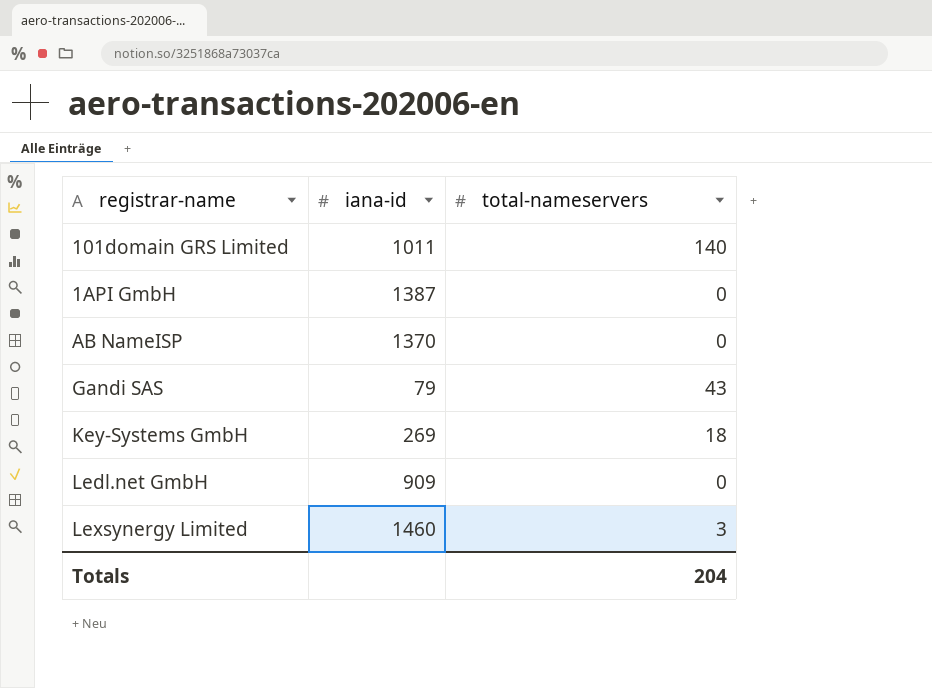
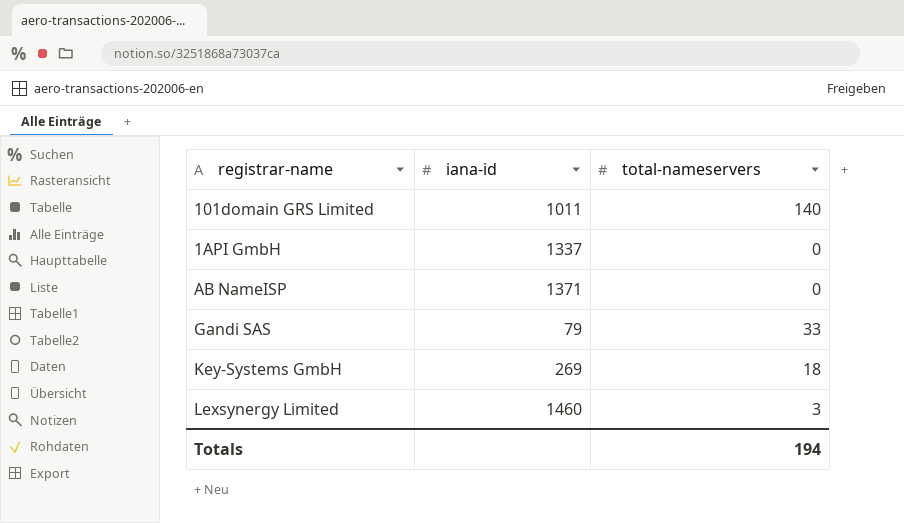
row Ledl.net GmbH: 909 | 0 -> none
1API GmbH | iana-id: 1387 -> 1337
AB NameISP | iana-id: 1370 -> 1371
Gandi SAS | total-nameservers: 43 -> 33
Totals | total-nameservers: 204 -> 194

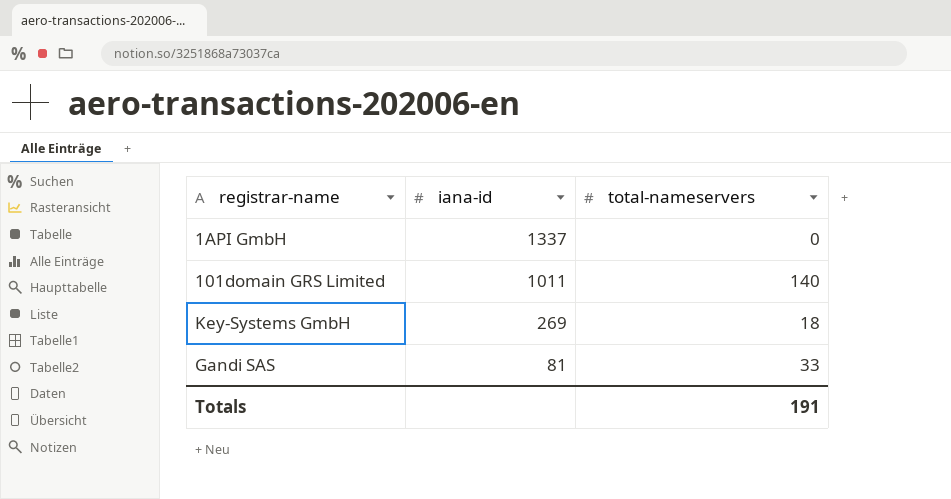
row order: none -> iana-id descending
row AB NameISP: 1371 | 0 -> none
row Lexsynergy Limited: 1460 | 3 -> none
Gandi SAS | iana-id: 79 -> 81
Totals | total-nameservers: 194 -> 191

